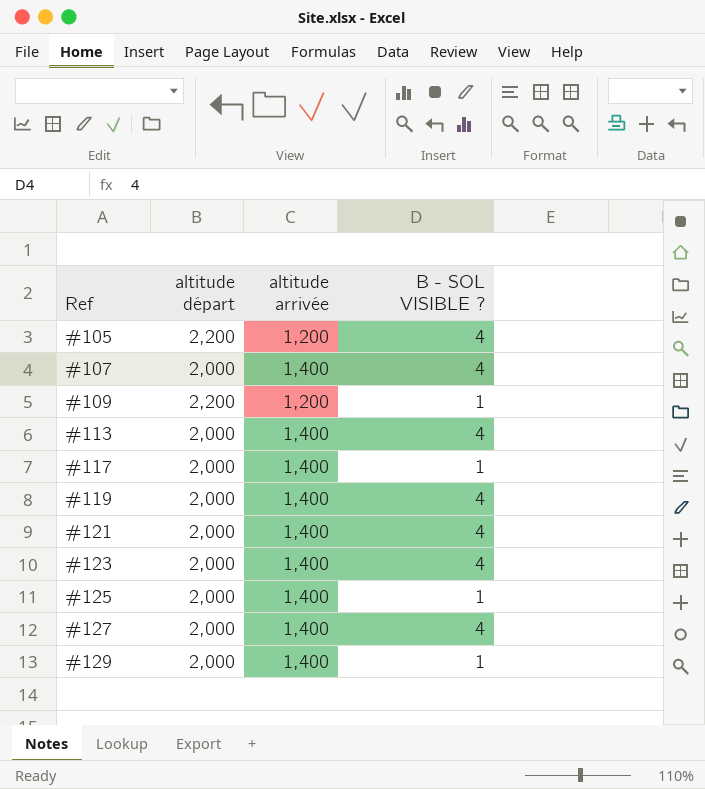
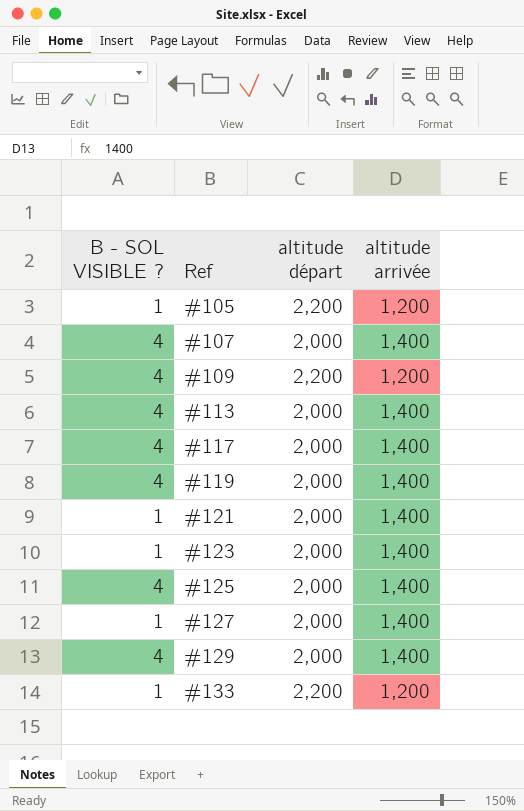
column B - SOL VISIBLE ? | position: 4 -> 1
#105 | B - SOL VISIBLE ?: 4 -> 1
#109 | B - SOL VISIBLE ?: 1 -> 4
#117 | B - SOL VISIBLE ?: 1 -> 4
#121 | B - SOL VISIBLE ?: 4 -> 1
#123 | B - SOL VISIBLE ?: 4 -> 1
#125 | B - SOL VISIBLE ?: 1 -> 4
#127 | B - SOL VISIBLE ?: 4 -> 1
#129 | B - SOL VISIBLE ?: 1 -> 4
row #133: none -> 1 | 2,200 | 1,200

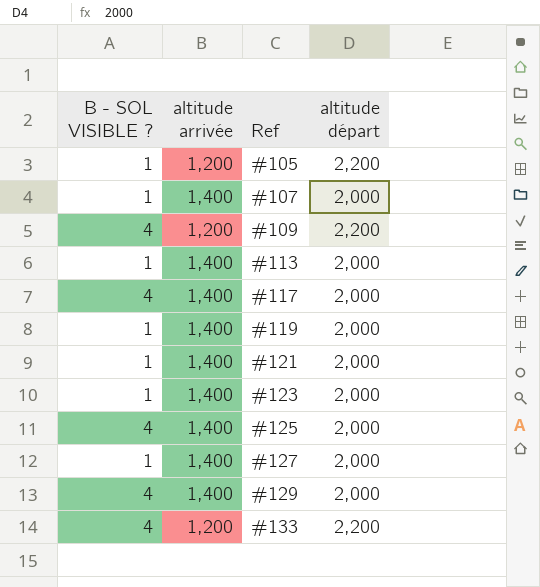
column altitude arrivée | position: 4 -> 2
#107 | B - SOL VISIBLE ?: 4 -> 1
#113 | B - SOL VISIBLE ?: 4 -> 1
#119 | B - SOL VISIBLE ?: 4 -> 1
#133 | B - SOL VISIBLE ?: 1 -> 4

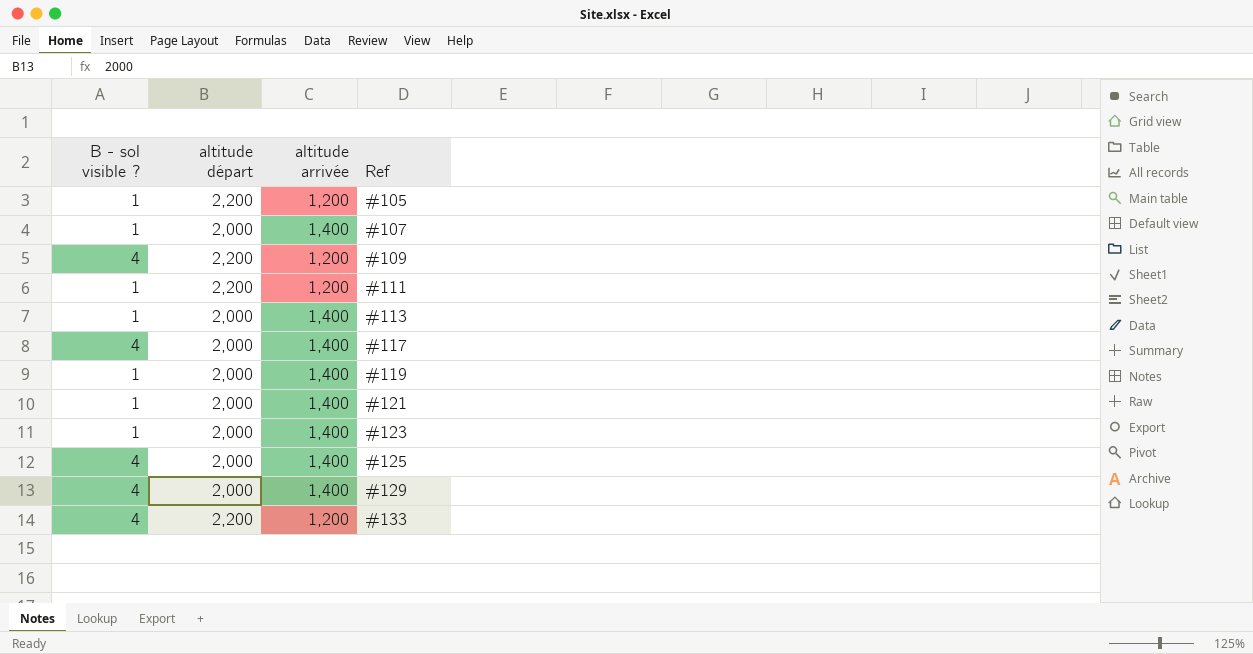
column name: B - SOL VISIBLE ? -> B - sol visible ?
column altitude départ | position: 4 -> 2
row #127: 1 | 1,400 | 2,000 -> none
row #111: none -> 1 | 2,200 | 1,200

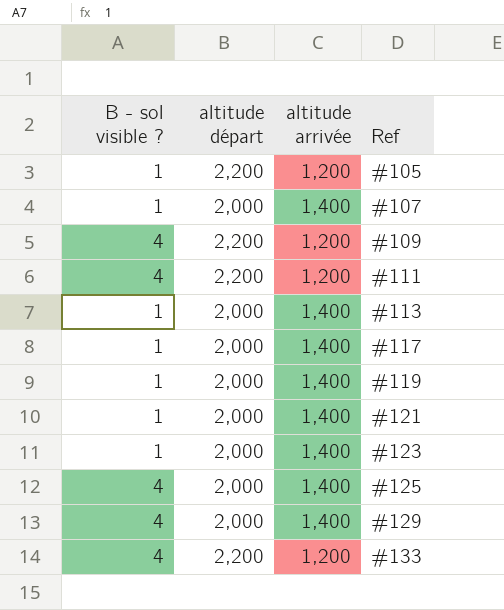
#111 | B - sol visible ?: 1 -> 4
#117 | B - sol visible ?: 4 -> 1

